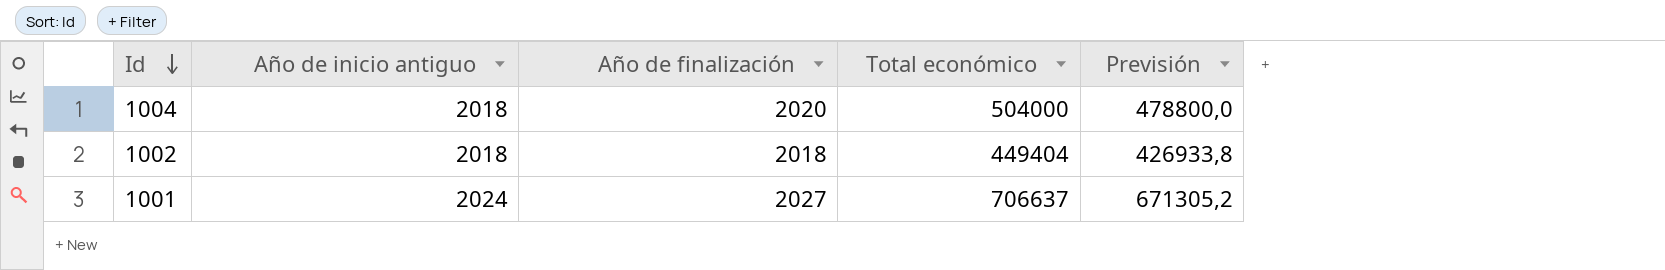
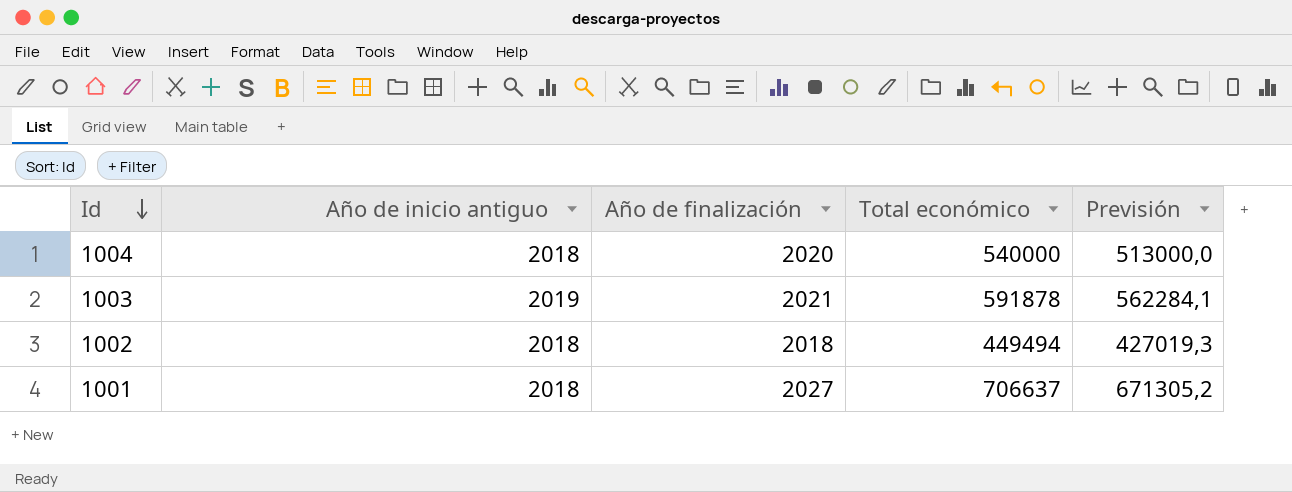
1004 | Total económico: 504000 -> 540000
1004 | Previsión: 478800,0 -> 513000,0
row 1003: none -> 2019 | 2021 | 591878 | 562284,1
1002 | Total económico: 449404 -> 449494
1002 | Previsión: 426933,8 -> 427019,3
1001 | Año de inicio antiguo: 2024 -> 2018

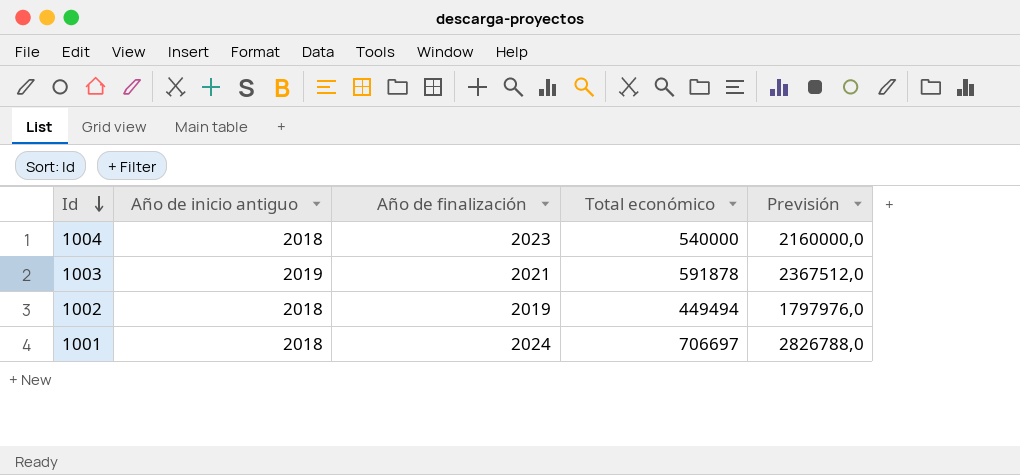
column Previsión | formula: [Total económico] * 0,95 -> [Total económico] * 4
1004 | Año de finalización: 2020 -> 2023
1002 | Año de finalización: 2018 -> 2019
1001 | Año de finalización: 2027 -> 2024
1001 | Total económico: 706637 -> 706697

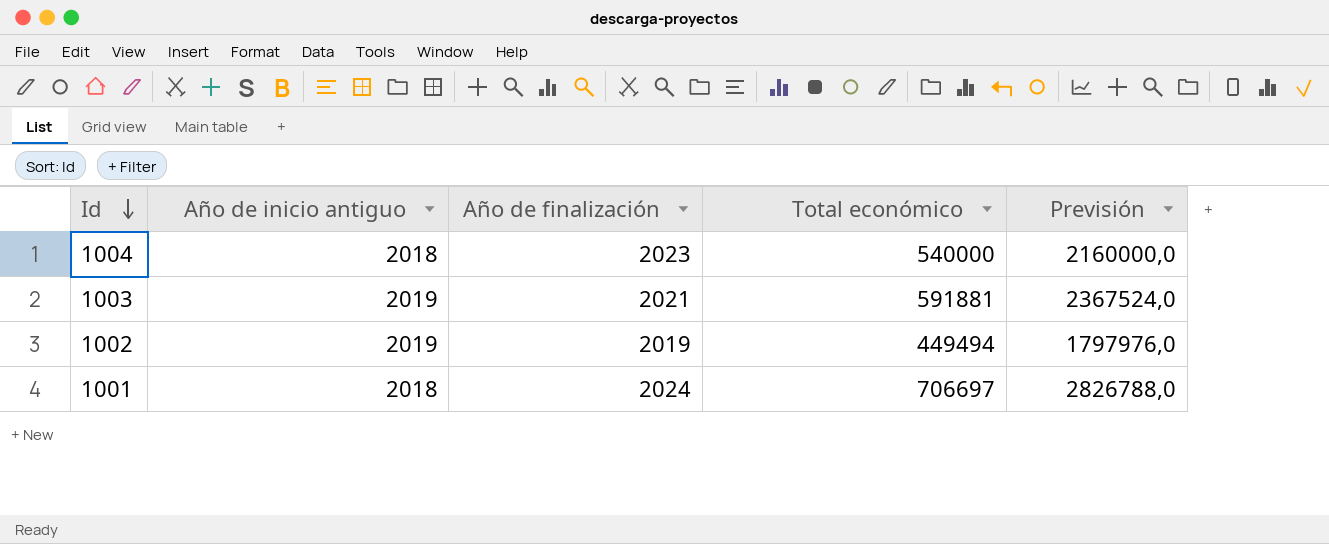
1003 | Total económico: 591878 -> 591881
1003 | Previsión: 2367512,0 -> 2367524,0
1002 | Año de inicio antiguo: 2018 -> 2019

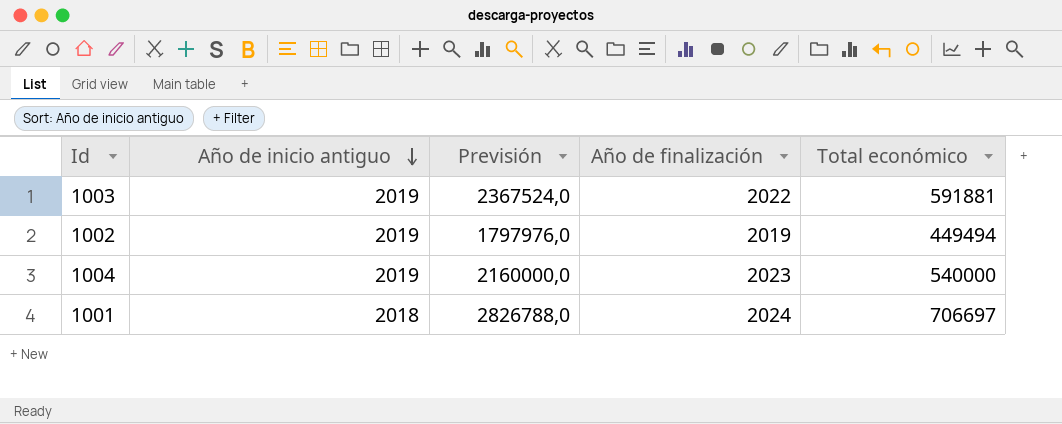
row order: Id descending -> Año de inicio antiguo descending
column Previsión | position: 5 -> 3
1003 | Año de finalización: 2021 -> 2022
1004 | Año de inicio antiguo: 2018 -> 2019

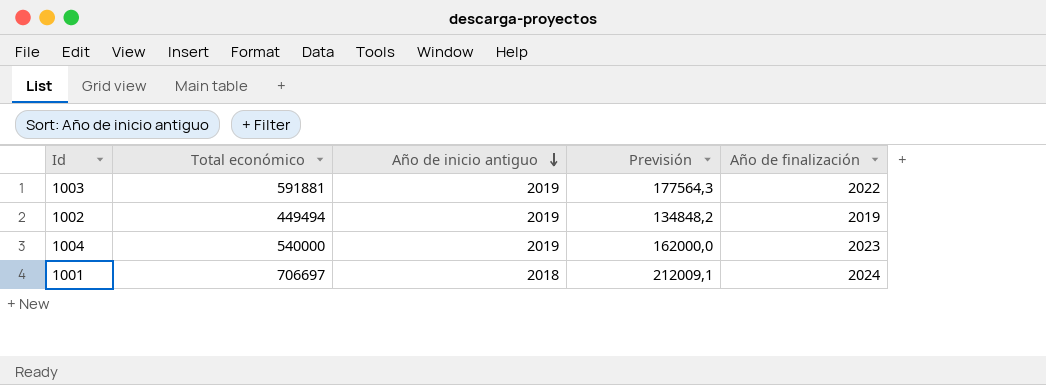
column Total económico | position: 5 -> 2
column Previsión | formula: [Total económico] * 4 -> [Total económico] * 0,3

